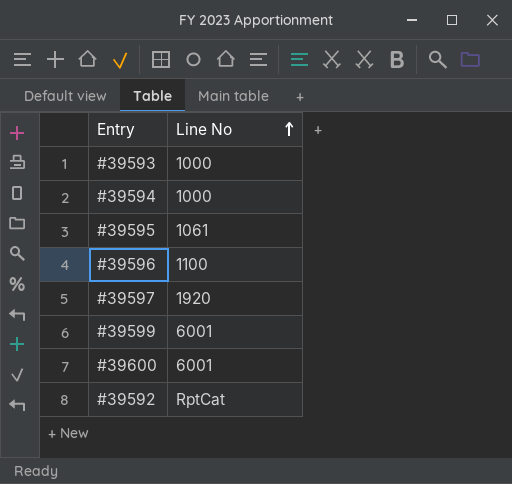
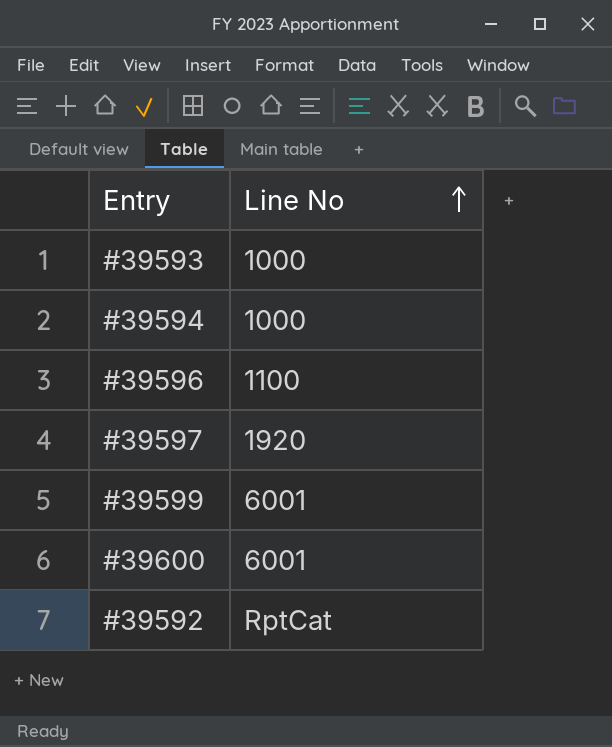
row #39595: 1061 -> none

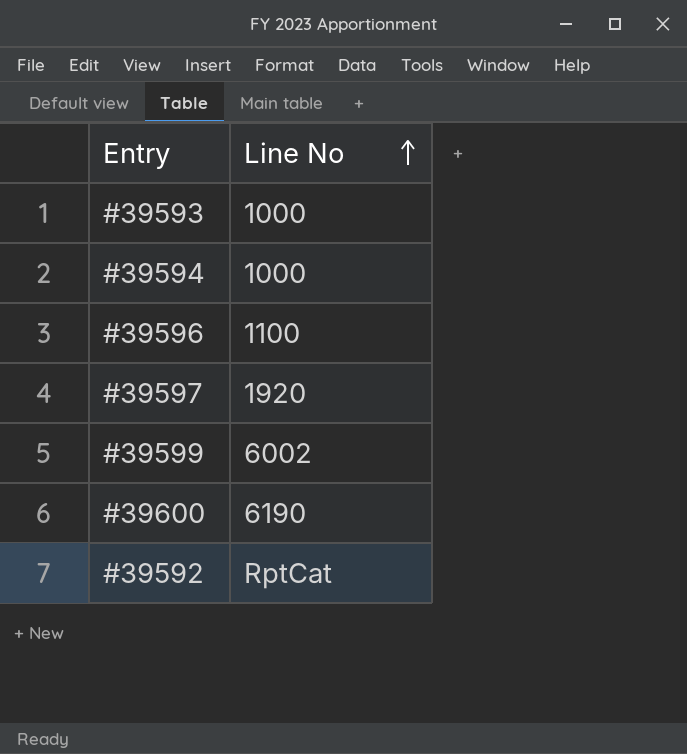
#39599 | Line No: 6001 -> 6002
#39600 | Line No: 6001 -> 6190

